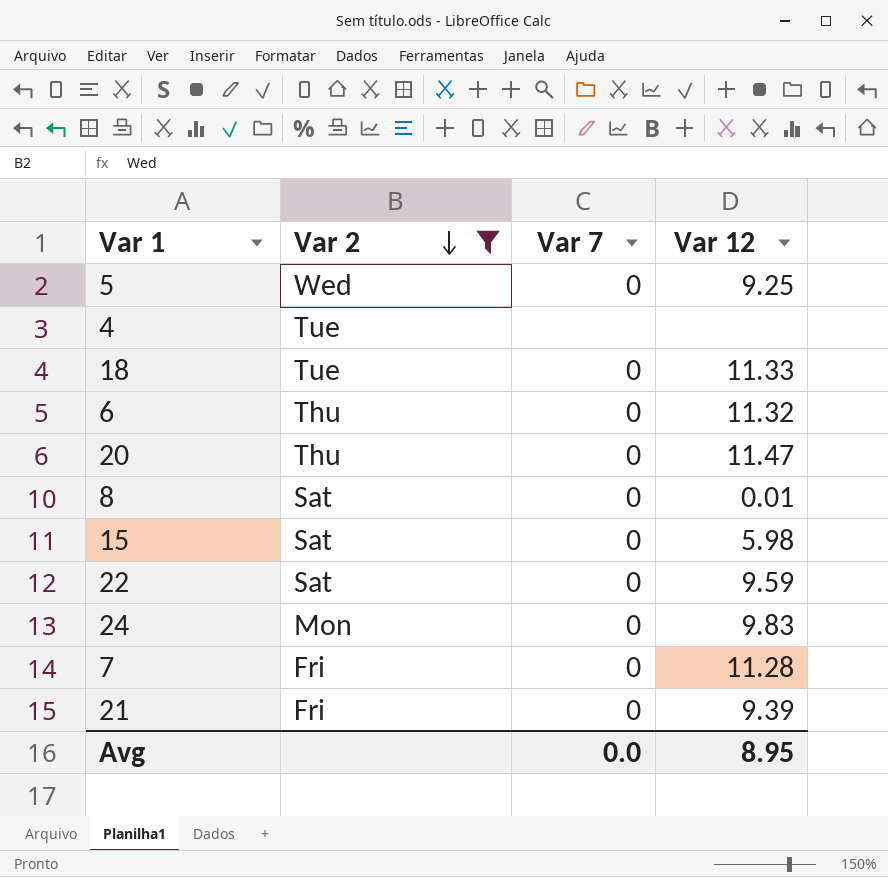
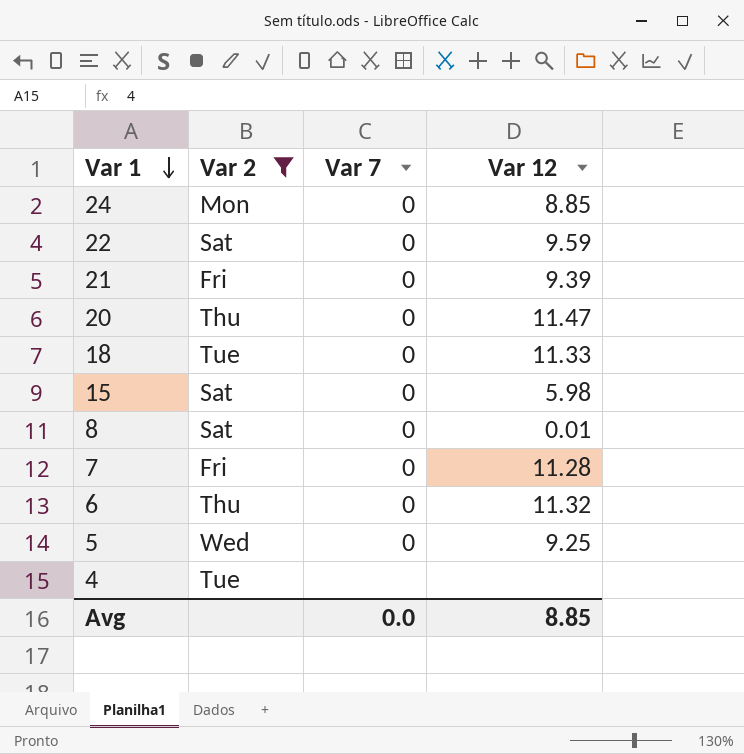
row order: Var 2 descending -> Var 1 descending
24 | Var 12: 9.83 -> 8.85
Avg | Var 12: 8.95 -> 8.85

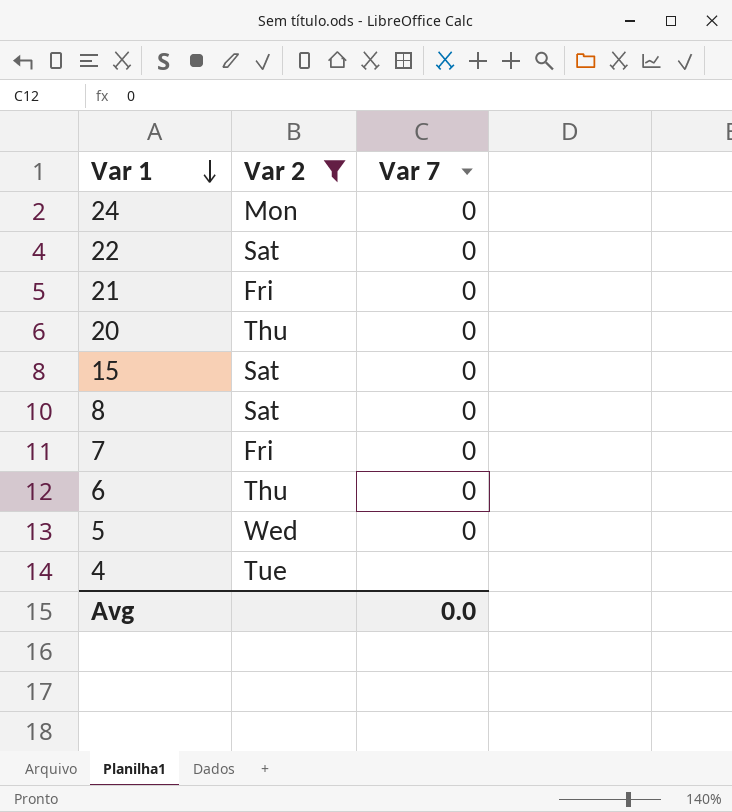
column Var 12 | position: 4 -> none
row 18: Tue | 0 | 11.33 -> none

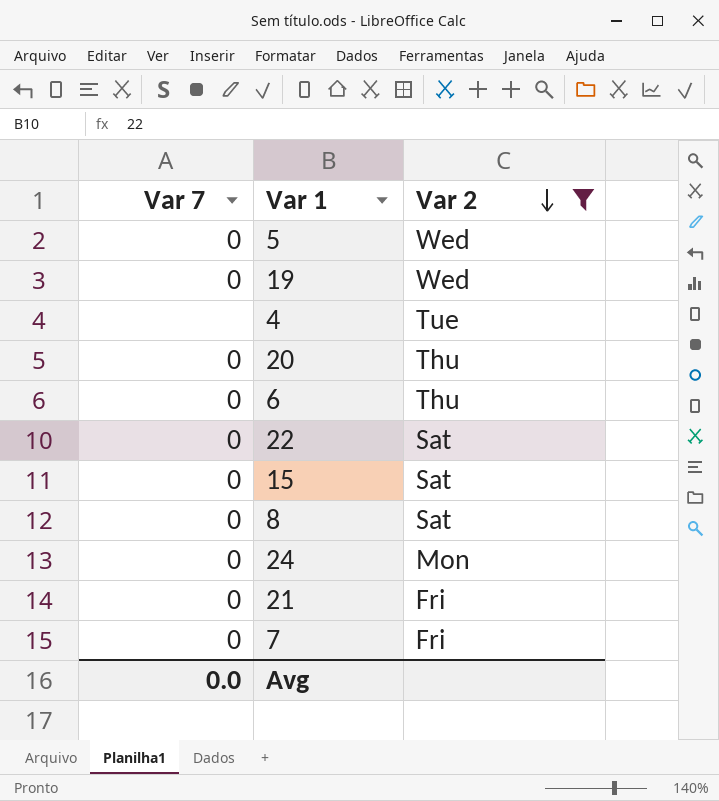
row order: Var 1 descending -> Var 2 descending
column Var 7 | position: 3 -> 1
row 19: none -> 0 | Wed

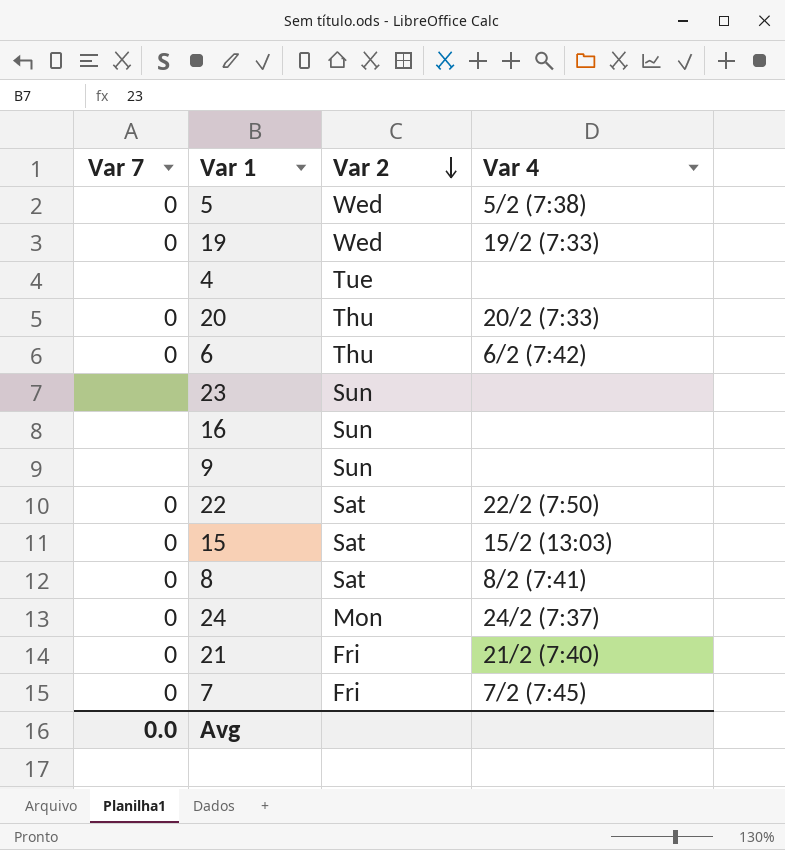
filter: Var 2 != Sun -> none
column Var 4 | position: none -> 4

